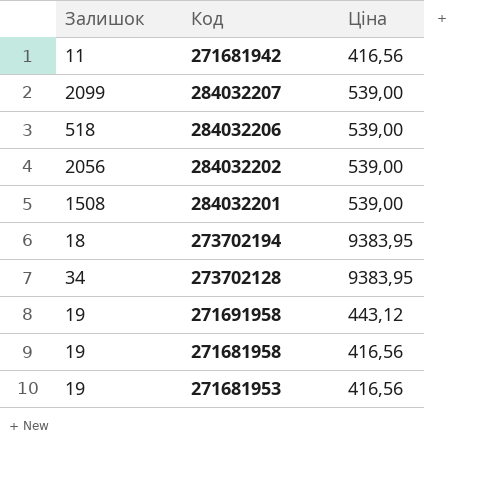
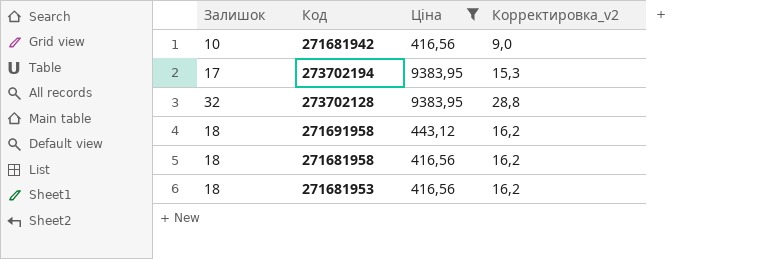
filter: none -> Ціна != 539,00
column Корректировка_v2 | formula: none -> [Залишок] * 0,9
271681942 | Залишок: 11 -> 10
273702194 | Залишок: 18 -> 17
273702128 | Залишок: 34 -> 32
271691958 | Залишок: 19 -> 18
271681958 | Залишок: 19 -> 18
271681953 | Залишок: 19 -> 18

